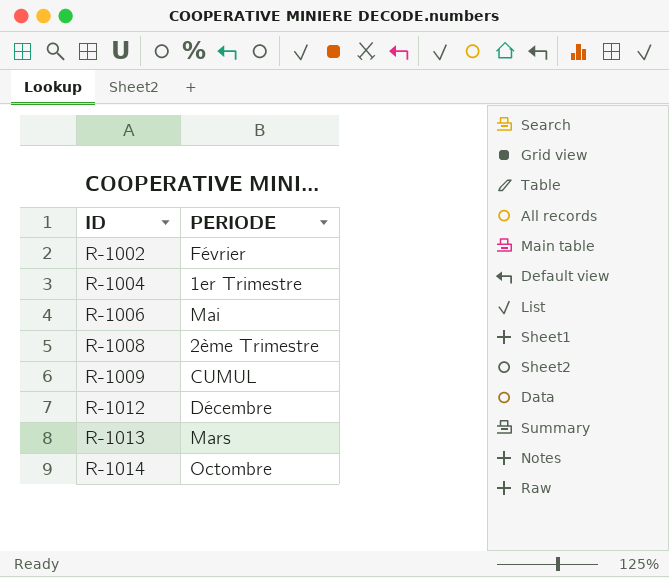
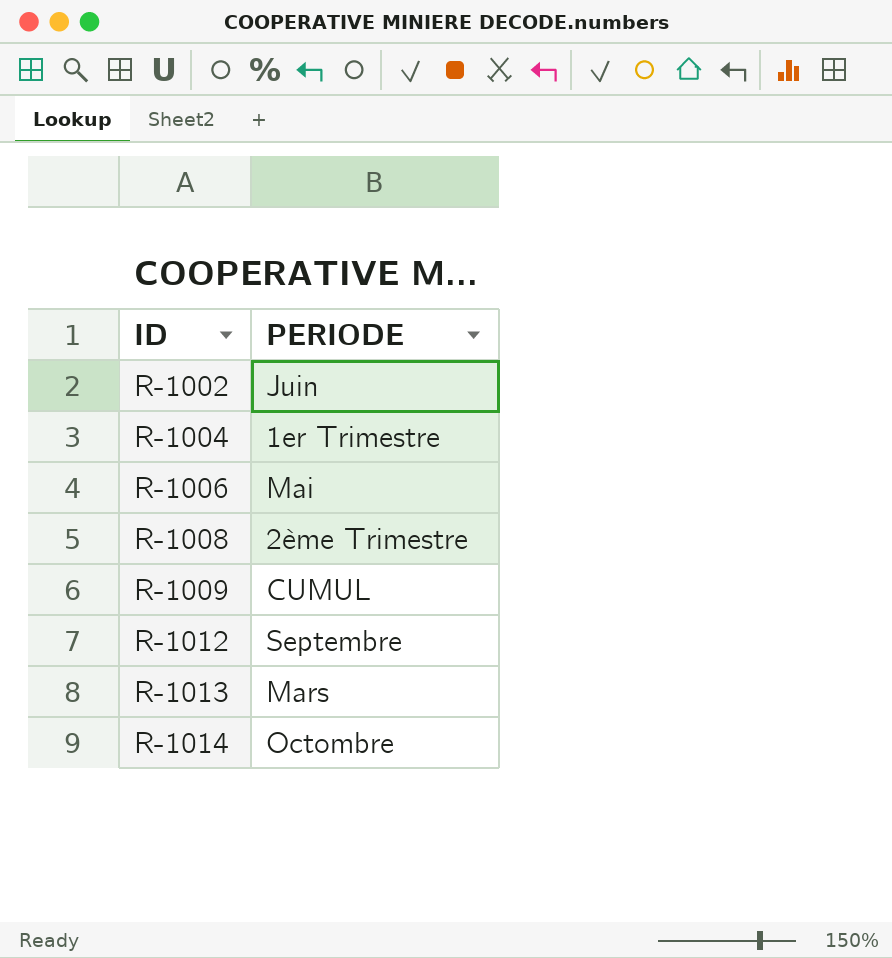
R-1002 | PERIODE: Février -> Juin
R-1012 | PERIODE: Décembre -> Septembre

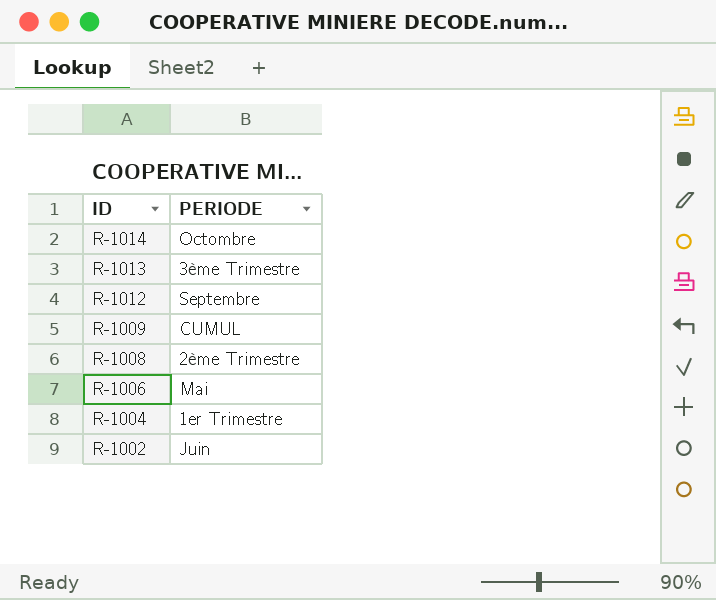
row order: ID ascending -> ID descending
R-1013 | PERIODE: Mars -> 3ème Trimestre

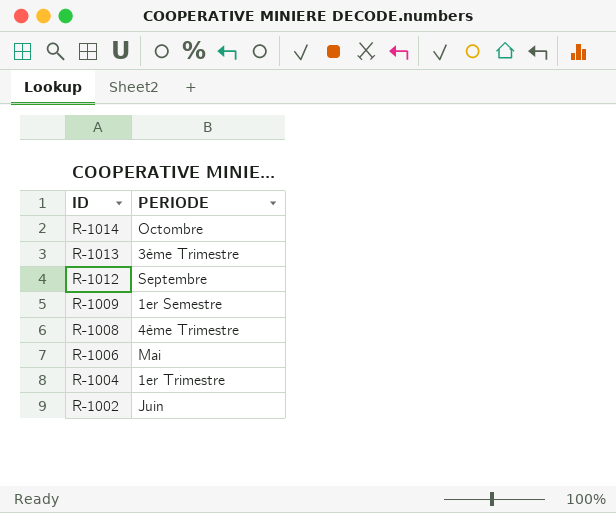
R-1009 | PERIODE: CUMUL -> 1er Semestre
R-1008 | PERIODE: 2ème Trimestre -> 4ème Trimestre

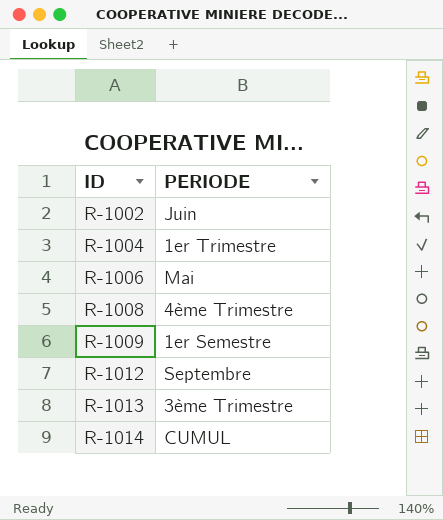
row order: ID descending -> ID ascending
R-1014 | PERIODE: Octombre -> CUMUL

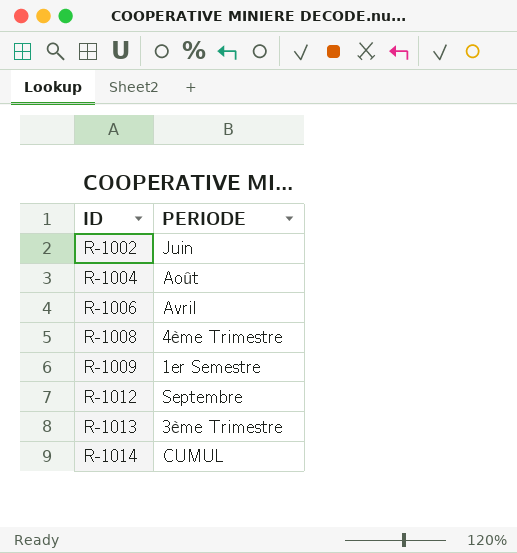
R-1004 | PERIODE: 1er Trimestre -> Août
R-1006 | PERIODE: Mai -> Avril

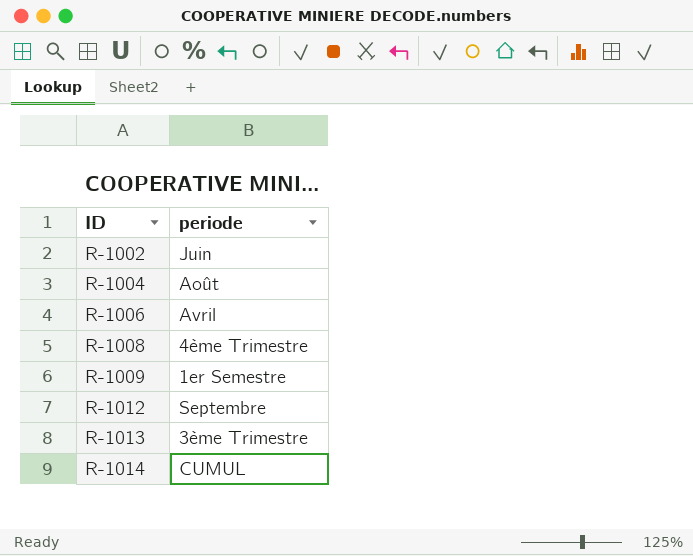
column name: PERIODE -> periode

